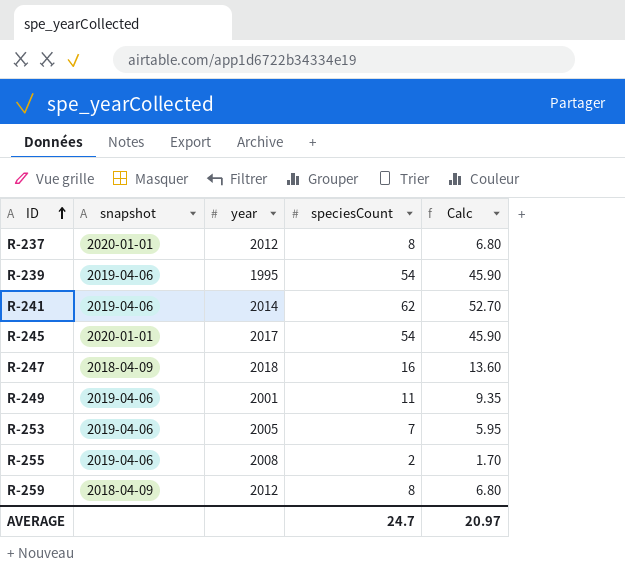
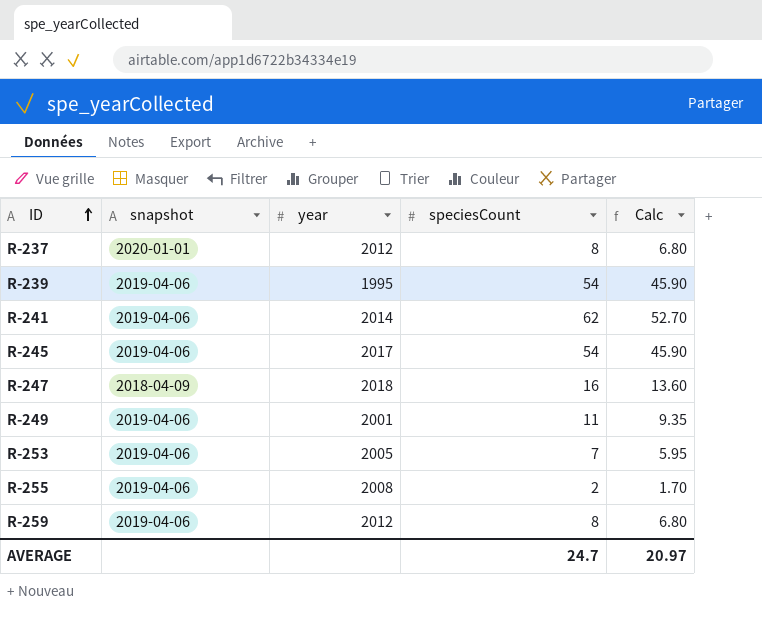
R-245 | snapshot: 2020-01-01 -> 2019-04-06
R-259 | snapshot: 2018-04-09 -> 2019-04-06

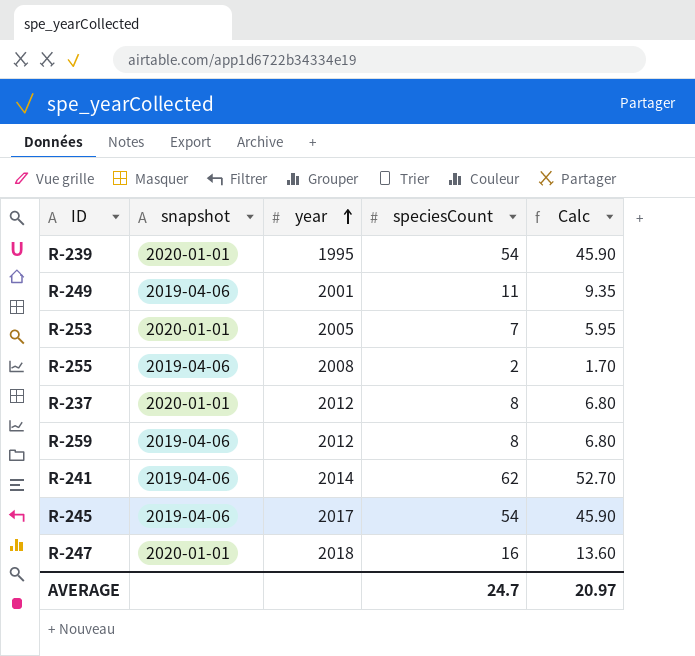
row order: ID ascending -> year ascending
R-239 | snapshot: 2019-04-06 -> 2020-01-01
R-253 | snapshot: 2019-04-06 -> 2020-01-01
R-247 | snapshot: 2018-04-09 -> 2020-01-01

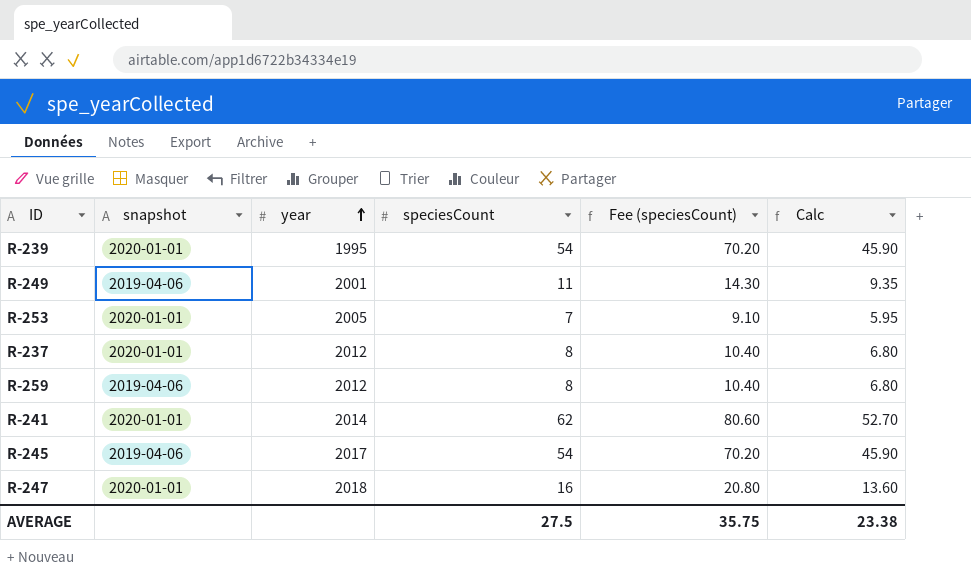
column Fee (speciesCount) | formula: none -> [speciesCount] * 1.3
row R-255: 2019-04-06 | 2008 | 2 | 1.70 -> none
R-241 | snapshot: 2019-04-06 -> 2020-01-01
AVERAGE | speciesCount: 24.7 -> 27.5
AVERAGE | Calc: 20.97 -> 23.38

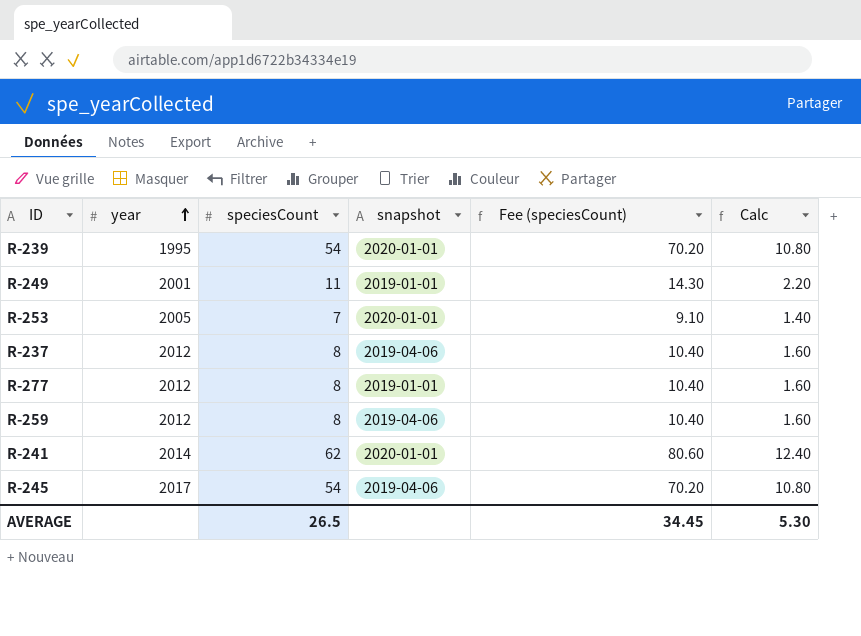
column snapshot | position: 2 -> 4
column Calc | formula: [speciesCount] * 0.85 -> [speciesCount] * 0.2
row R-247: 2020-01-01 | 2018 | 16 | 20.80 | 13.60 -> none
R-249 | snapshot: 2019-04-06 -> 2019-01-01
R-237 | snapshot: 2020-01-01 -> 2019-04-06
row R-277: none -> 2012 | 8 | 2019-01-01 | 10.40 | 1.60
AVERAGE | speciesCount: 27.5 -> 26.5
AVERAGE | Fee (speciesCount): 35.75 -> 34.45
AVERAGE | Calc: 23.38 -> 5.30

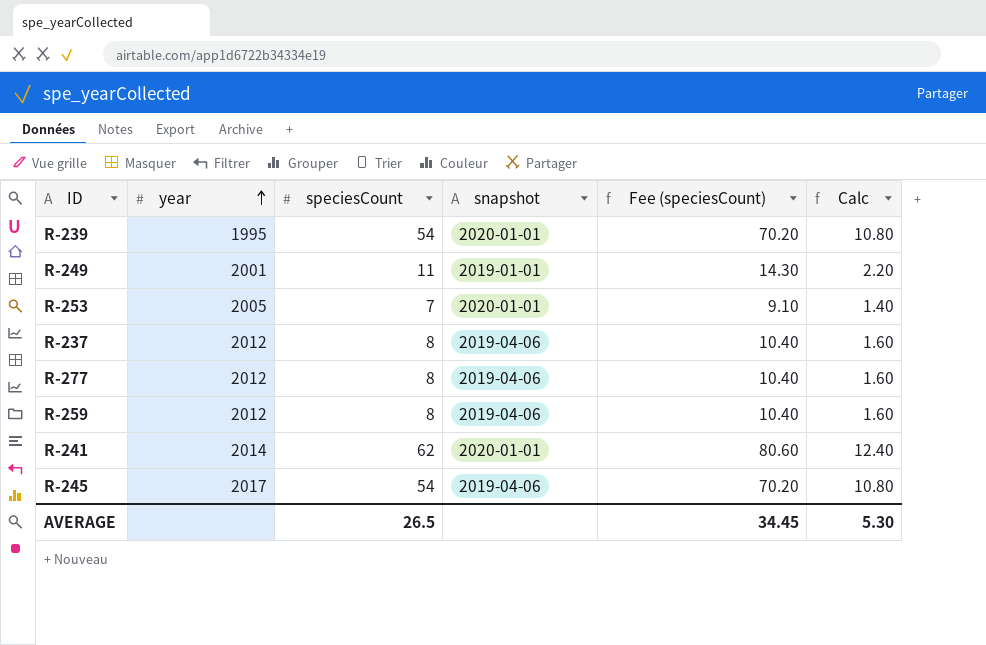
R-277 | snapshot: 2019-01-01 -> 2019-04-06

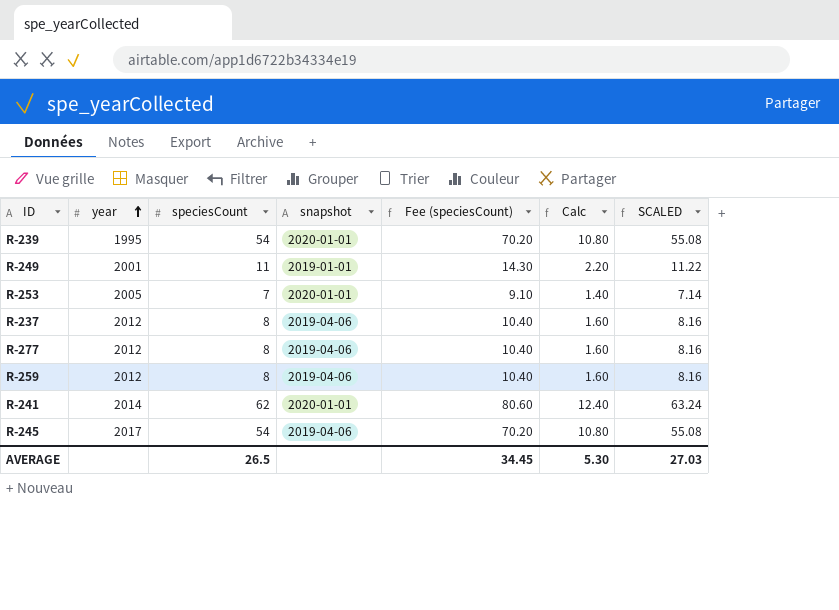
column SCALED | formula: none -> [speciesCount] * 1.02

